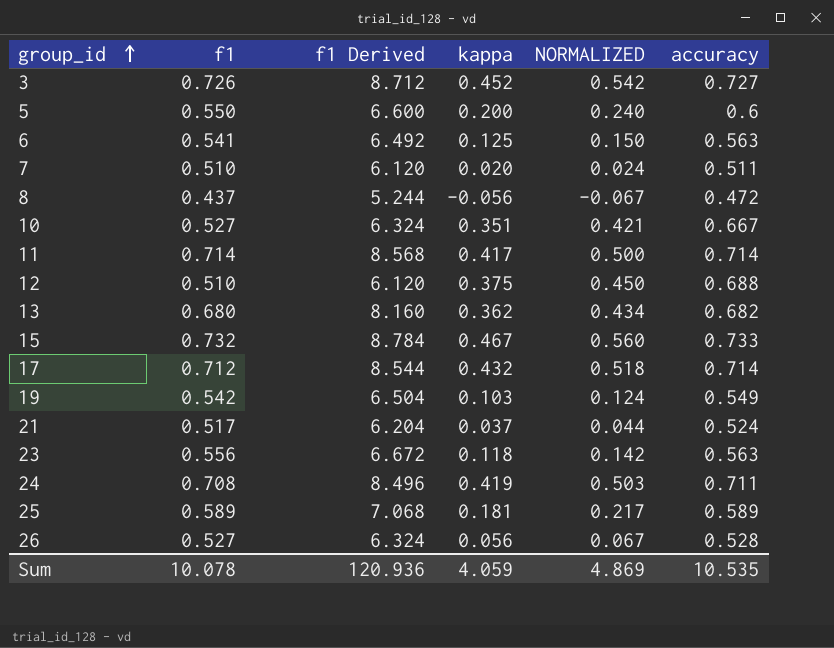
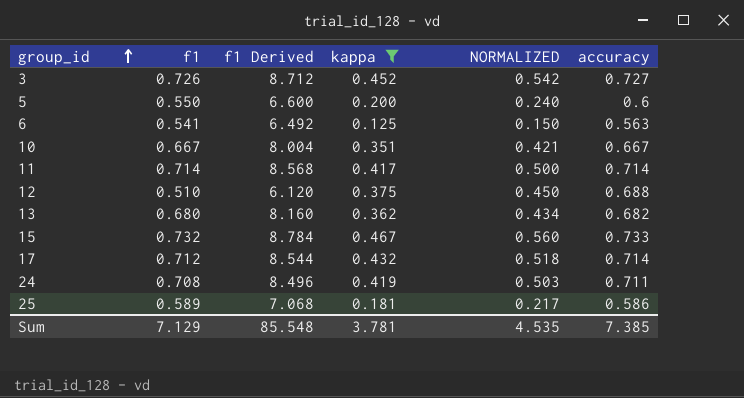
filter: none -> kappa >= 0.125
10 | f1: 0.527 -> 0.667
10 | f1 Derived: 6.324 -> 8.004
25 | accuracy: 0.589 -> 0.586
Sum | f1: 10.078 -> 7.129
Sum | f1 Derived: 120.936 -> 85.548
Sum | kappa: 4.059 -> 3.781
Sum | NORMALIZED: 4.869 -> 4.535
Sum | accuracy: 10.535 -> 7.385

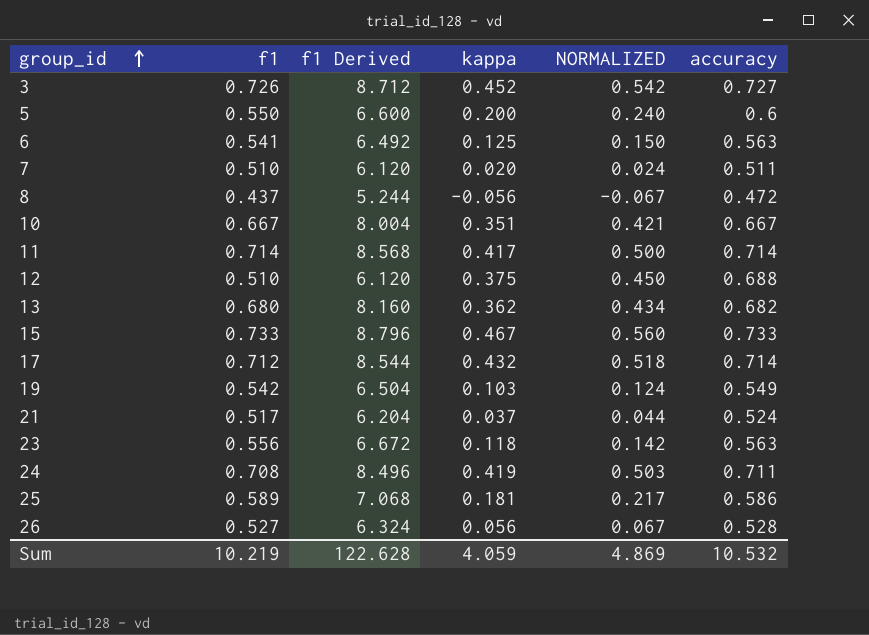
filter: kappa >= 0.125 -> none
15 | f1: 0.732 -> 0.733
15 | f1 Derived: 8.784 -> 8.796
Sum | f1: 7.129 -> 10.219
Sum | f1 Derived: 85.548 -> 122.628
Sum | kappa: 3.781 -> 4.059
Sum | NORMALIZED: 4.535 -> 4.869
Sum | accuracy: 7.385 -> 10.532

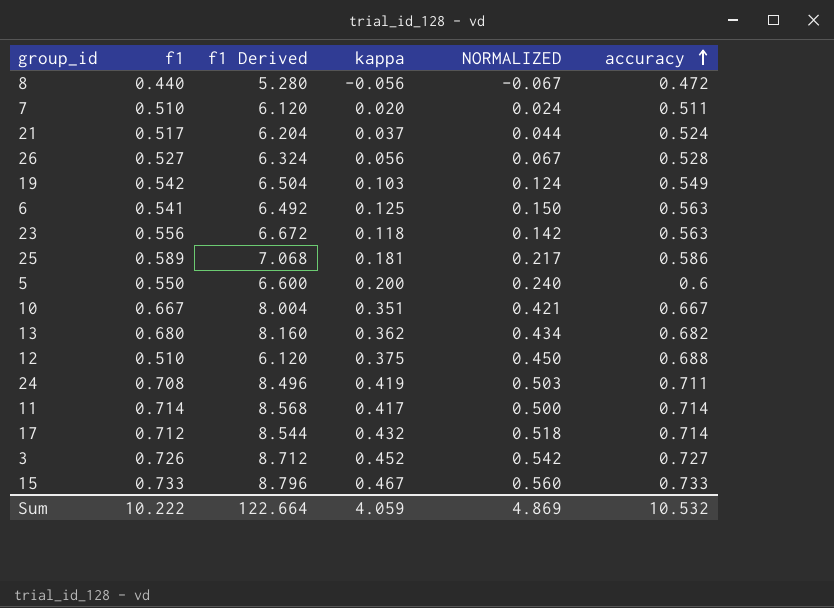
row order: group_id ascending -> accuracy ascending
8 | f1: 0.437 -> 0.440
8 | f1 Derived: 5.244 -> 5.280
Sum | f1: 10.219 -> 10.222
Sum | f1 Derived: 122.628 -> 122.664

